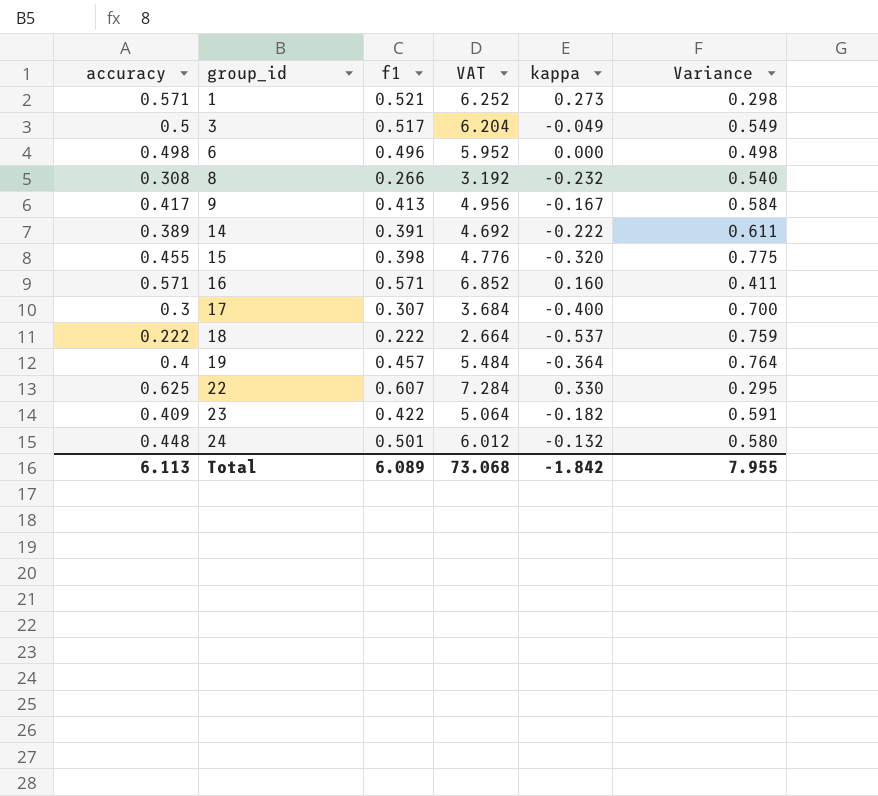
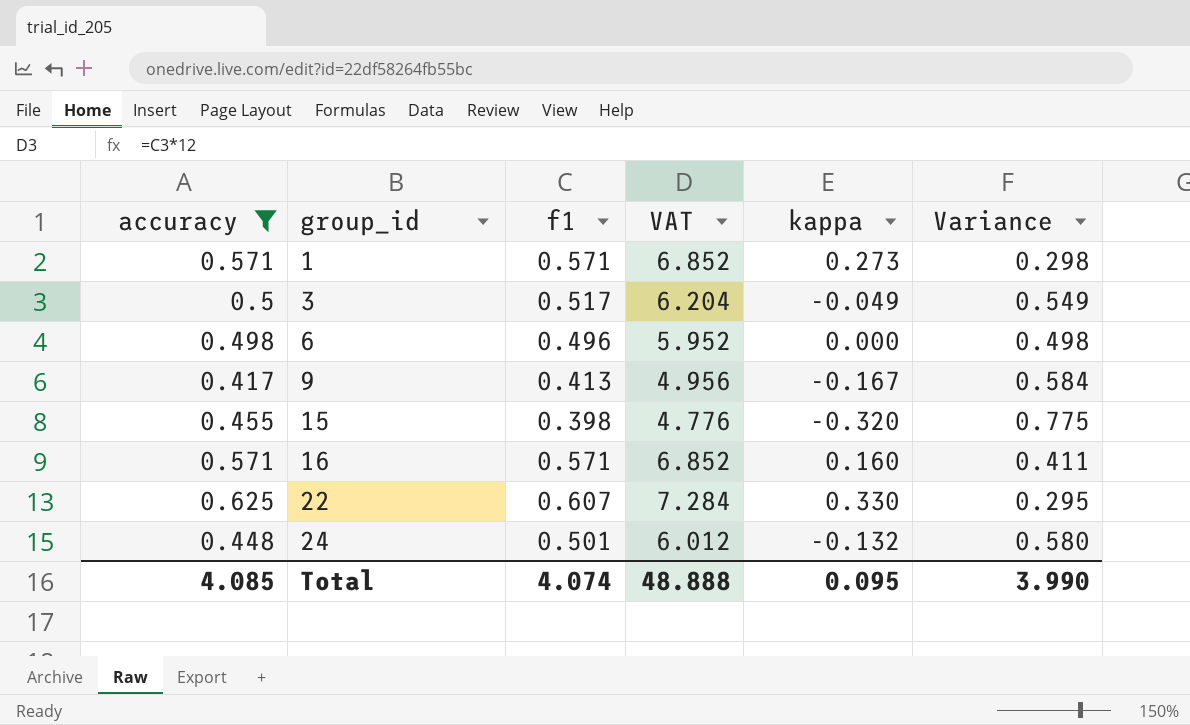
filter: none -> accuracy >= 0.417
1 | f1: 0.521 -> 0.571
1 | VAT: 6.252 -> 6.852
Total | accuracy: 6.113 -> 4.085
Total | f1: 6.089 -> 4.074
Total | VAT: 73.068 -> 48.888
Total | kappa: -1.842 -> 0.095
Total | Variance: 7.955 -> 3.990

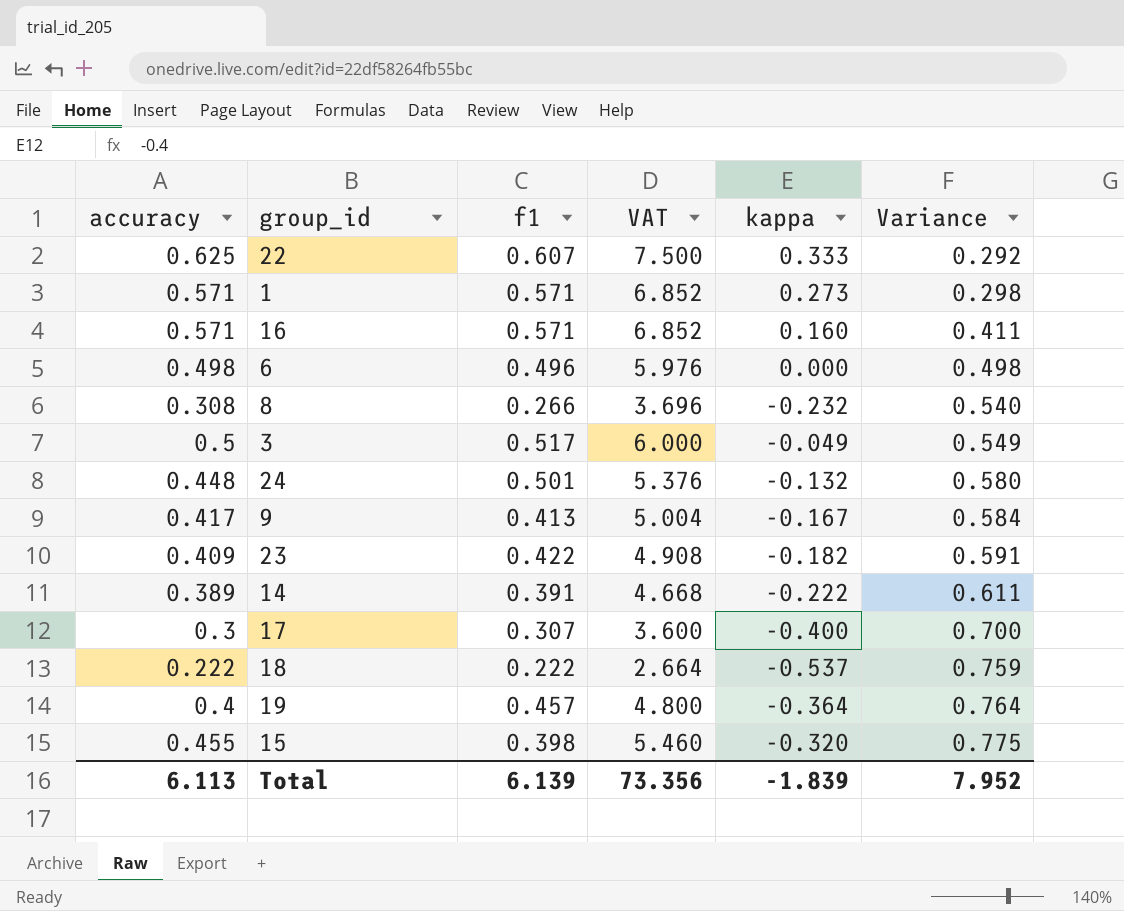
filter: accuracy >= 0.417 -> none
row order: group_id ascending -> Variance ascending
column VAT | formula: [f1] * 12 -> [accuracy] * 12
22 | kappa: 0.330 -> 0.333
22 | Variance: 0.295 -> 0.292
Total | accuracy: 4.085 -> 6.113
Total | f1: 4.074 -> 6.139
Total | VAT: 48.888 -> 73.356
Total | kappa: 0.095 -> -1.839
Total | Variance: 3.990 -> 7.952

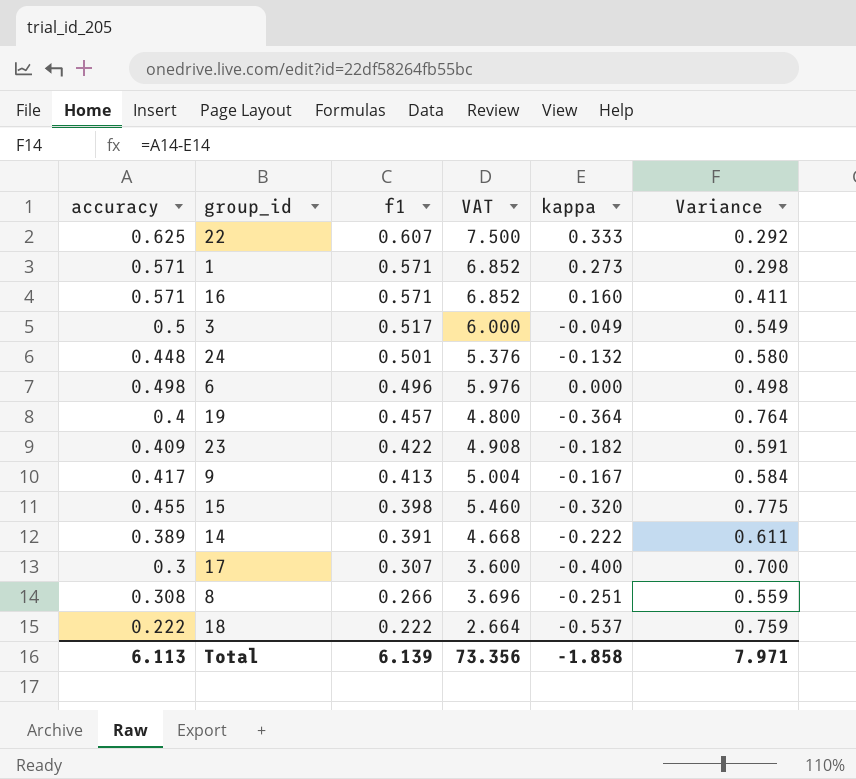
row order: Variance ascending -> f1 descending
8 | kappa: -0.232 -> -0.251
8 | Variance: 0.540 -> 0.559
Total | kappa: -1.839 -> -1.858
Total | Variance: 7.952 -> 7.971

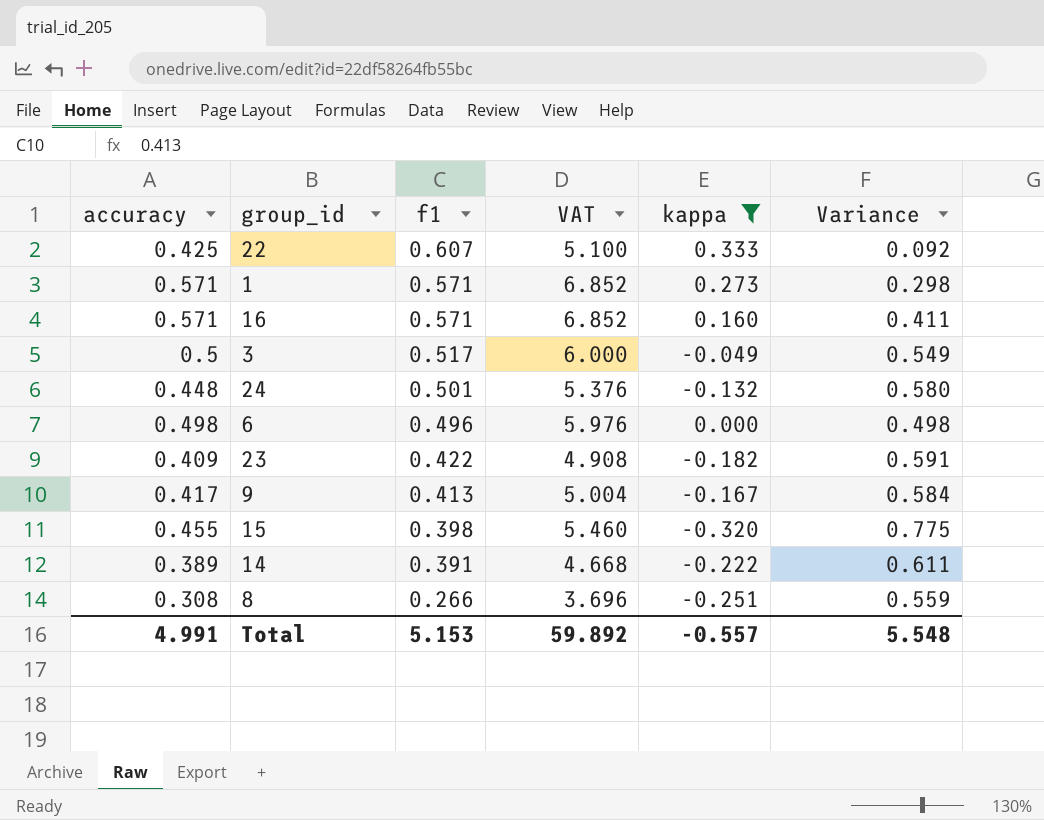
filter: none -> kappa >= -0.320
22 | accuracy: 0.625 -> 0.425
22 | VAT: 7.500 -> 5.100
22 | Variance: 0.292 -> 0.092
Total | accuracy: 6.113 -> 4.991
Total | f1: 6.139 -> 5.153
Total | VAT: 73.356 -> 59.892
Total | kappa: -1.858 -> -0.557
Total | Variance: 7.971 -> 5.548

